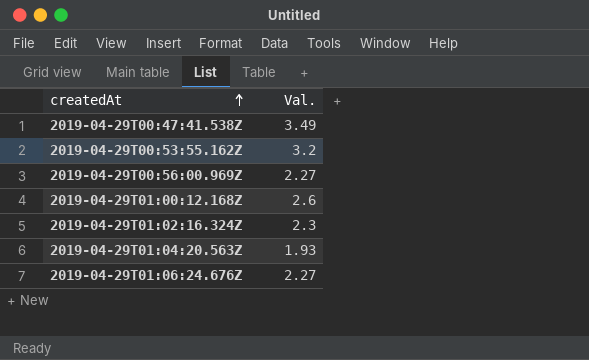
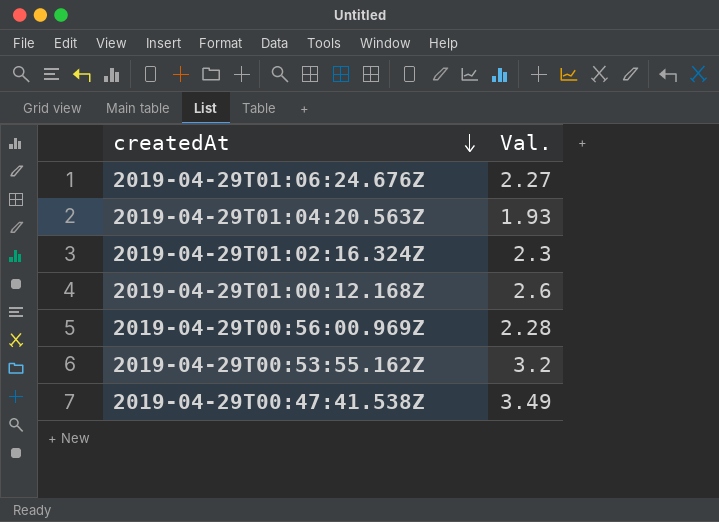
row order: createdAt ascending -> createdAt descending
2019-04-29T00:56:00.969Z | Val.: 2.27 -> 2.28

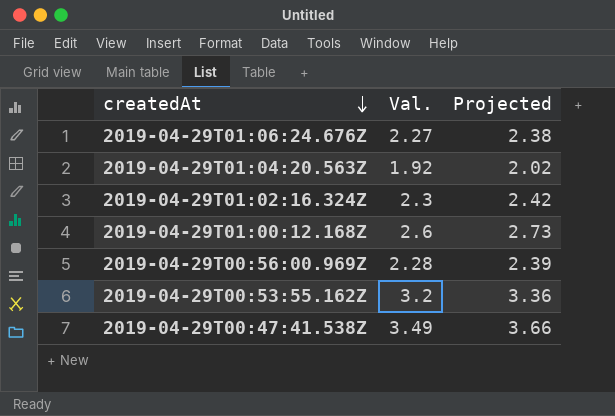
column Projected | formula: none -> [Val.] * 1.05
2019-04-29T01:04:20.563Z | Val.: 1.93 -> 1.92

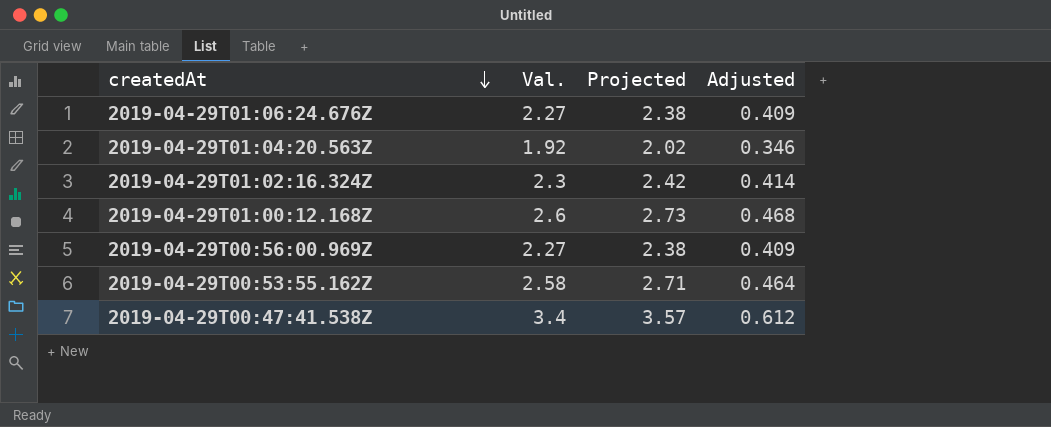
column Adjusted | formula: none -> [Val.] * 0.18
2019-04-29T00:56:00.969Z | Val.: 2.28 -> 2.27
2019-04-29T00:56:00.969Z | Projected: 2.39 -> 2.38
2019-04-29T00:53:55.162Z | Val.: 3.2 -> 2.58
2019-04-29T00:53:55.162Z | Projected: 3.36 -> 2.71
2019-04-29T00:47:41.538Z | Val.: 3.49 -> 3.4
2019-04-29T00:47:41.538Z | Projected: 3.66 -> 3.57

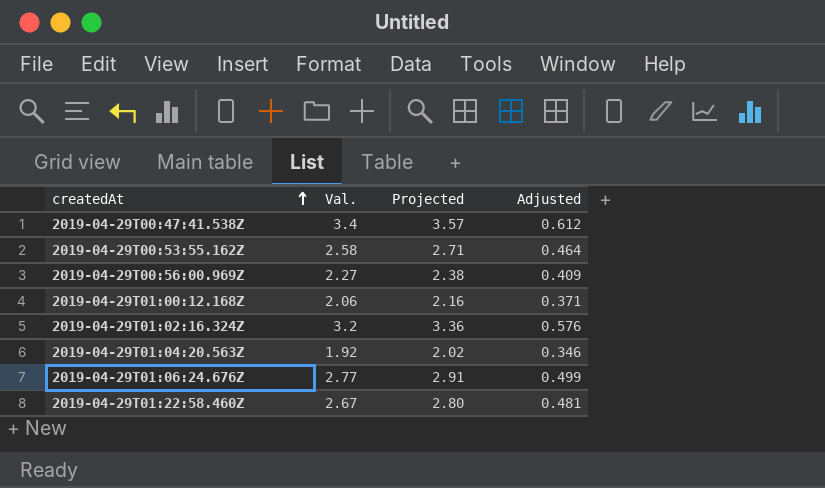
row order: createdAt descending -> createdAt ascending
2019-04-29T01:00:12.168Z | Val.: 2.6 -> 2.06
2019-04-29T01:00:12.168Z | Projected: 2.73 -> 2.16
2019-04-29T01:00:12.168Z | Adjusted: 0.468 -> 0.371
2019-04-29T01:02:16.324Z | Val.: 2.3 -> 3.2
2019-04-29T01:02:16.324Z | Projected: 2.42 -> 3.36
2019-04-29T01:02:16.324Z | Adjusted: 0.414 -> 0.576
2019-04-29T01:06:24.676Z | Val.: 2.27 -> 2.77
2019-04-29T01:06:24.676Z | Projected: 2.38 -> 2.91
2019-04-29T01:06:24.676Z | Adjusted: 0.409 -> 0.499
row 2019-04-29T01:22:58.460Z: none -> 2.67 | 2.80 | 0.481

